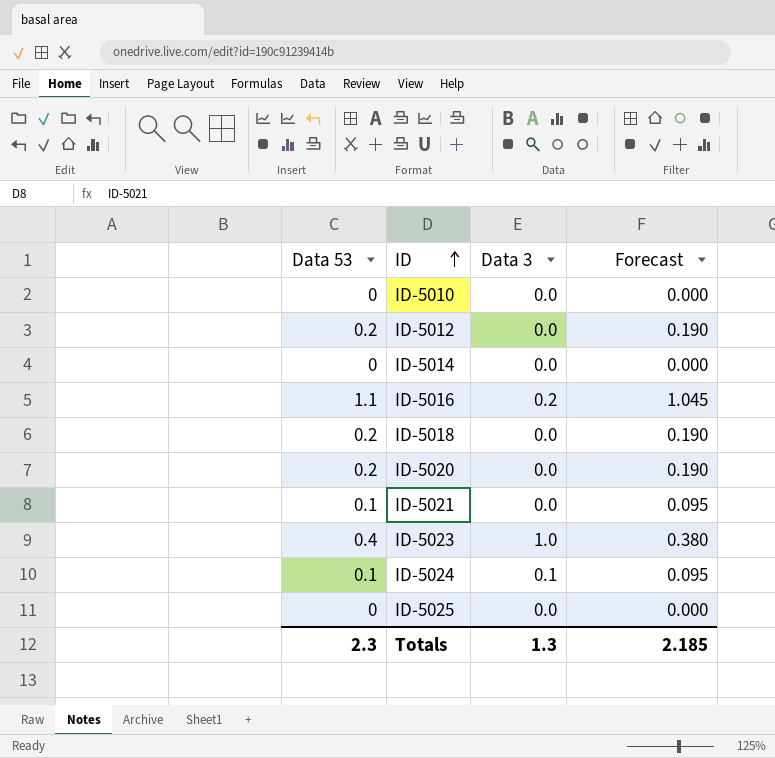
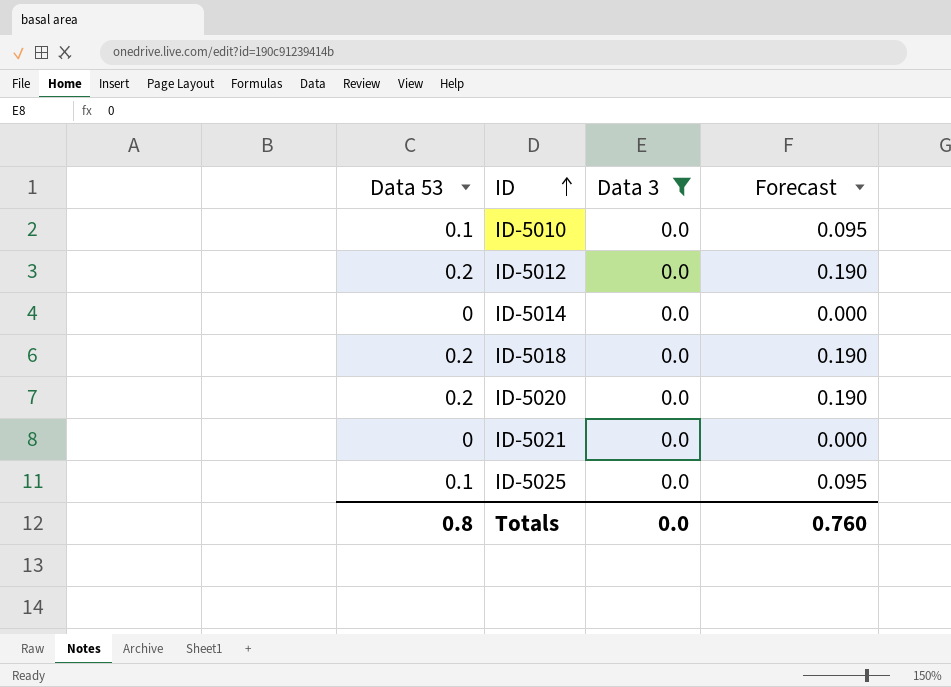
filter: none -> Data 3 = 0.0
ID-5010 | Data 53: 0 -> 0.1
ID-5010 | Forecast: 0.000 -> 0.095
ID-5021 | Data 53: 0.1 -> 0
ID-5021 | Forecast: 0.095 -> 0.000
ID-5025 | Data 53: 0 -> 0.1
ID-5025 | Forecast: 0.000 -> 0.095
Totals | Data 53: 2.3 -> 0.8
Totals | Data 3: 1.3 -> 0.0
Totals | Forecast: 2.185 -> 0.760

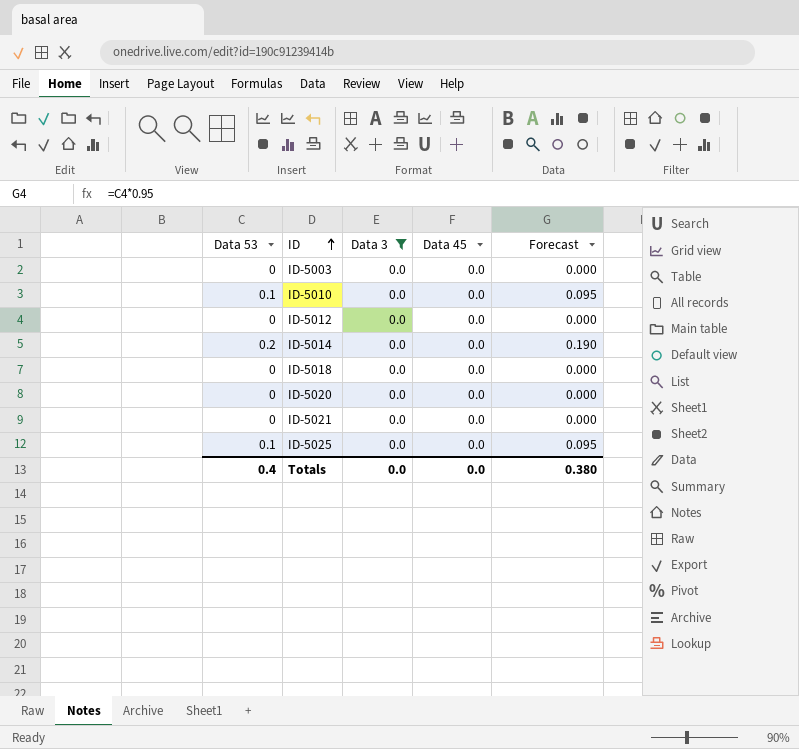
column Data 45 | position: none -> 4
row ID-5003: none -> 0 | 0.0 | 0.0 | 0.000
ID-5012 | Data 53: 0.2 -> 0
ID-5012 | Forecast: 0.190 -> 0.000
ID-5014 | Data 53: 0 -> 0.2
ID-5014 | Forecast: 0.000 -> 0.190
ID-5018 | Data 53: 0.2 -> 0
ID-5018 | Forecast: 0.190 -> 0.000
ID-5020 | Data 53: 0.2 -> 0
ID-5020 | Forecast: 0.190 -> 0.000
Totals | Data 53: 0.8 -> 0.4
Totals | Forecast: 0.760 -> 0.380

